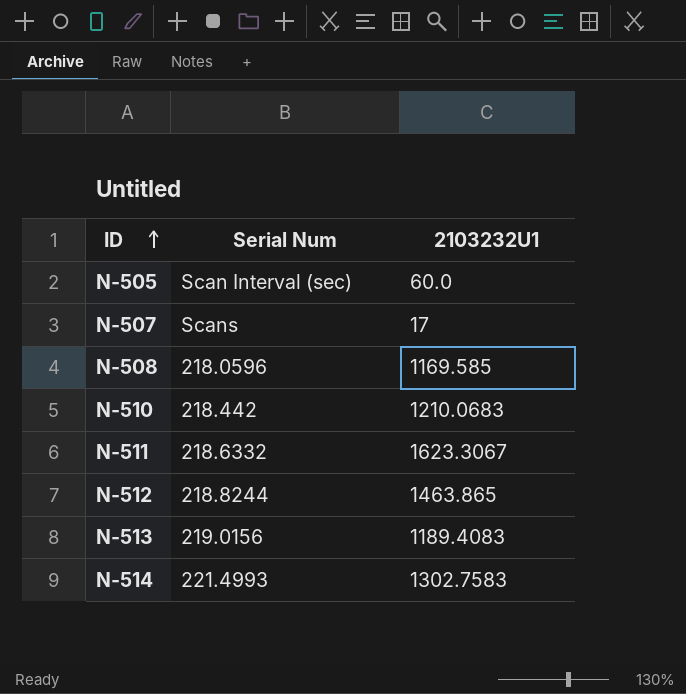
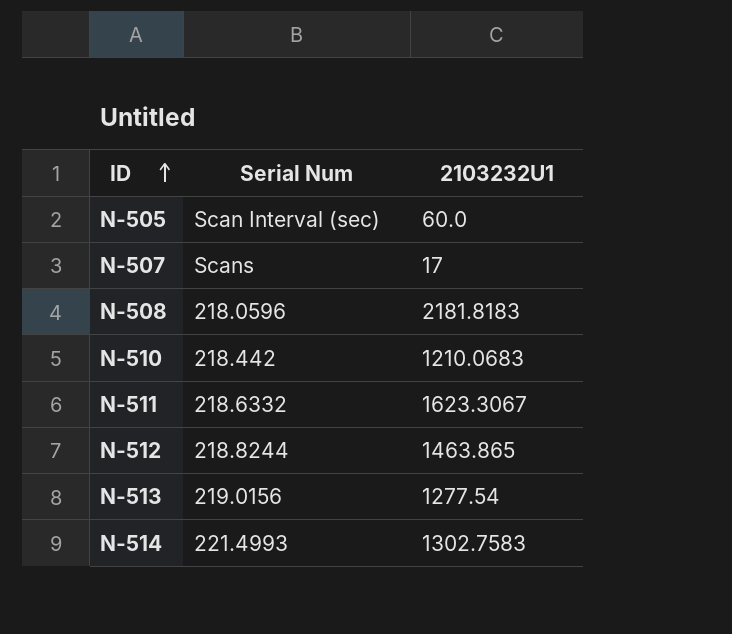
N-508 | 2103232U1: 1169.585 -> 2181.8183
N-513 | 2103232U1: 1189.4083 -> 1277.54

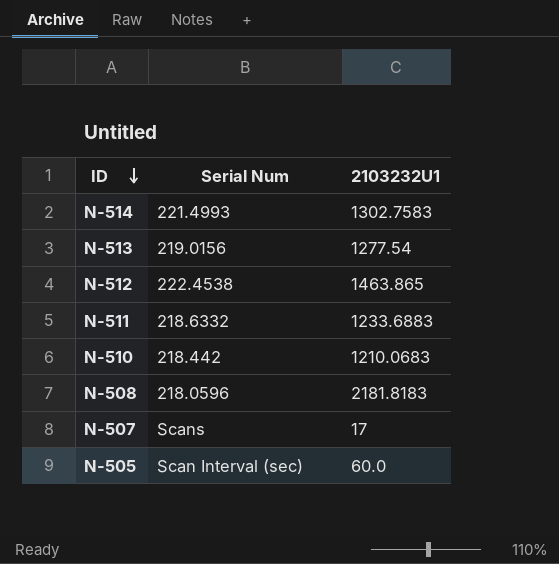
row order: ID ascending -> ID descending
N-512 | Serial Num: 218.8244 -> 222.4538
N-511 | 2103232U1: 1623.3067 -> 1233.6883

